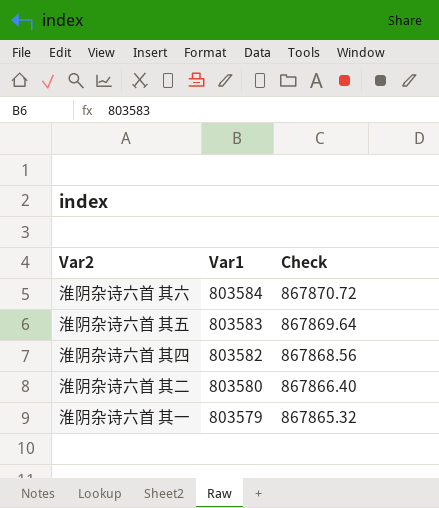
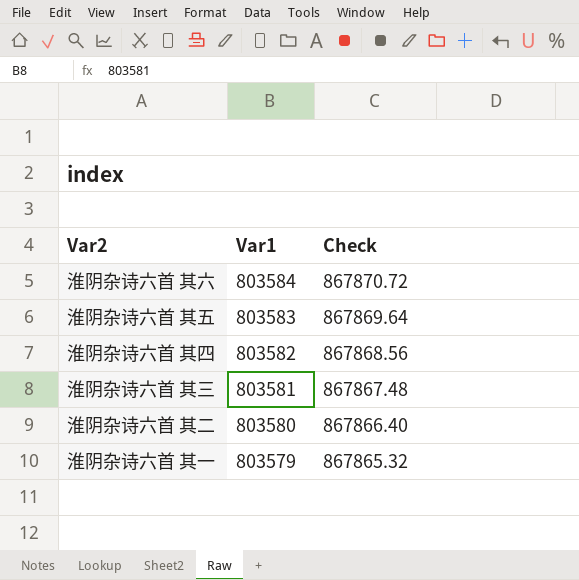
row 淮阴杂诗六首 其三: none -> 803581 | 867867.48

